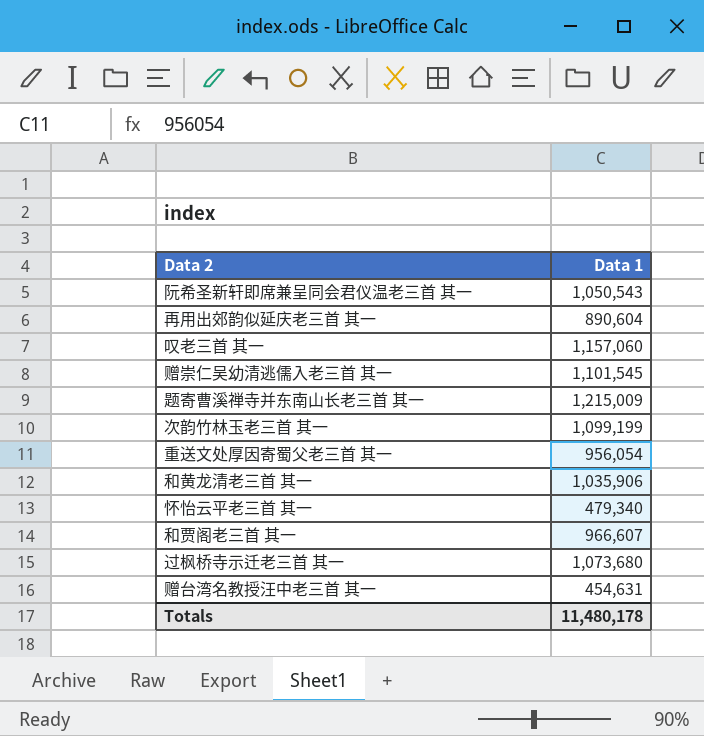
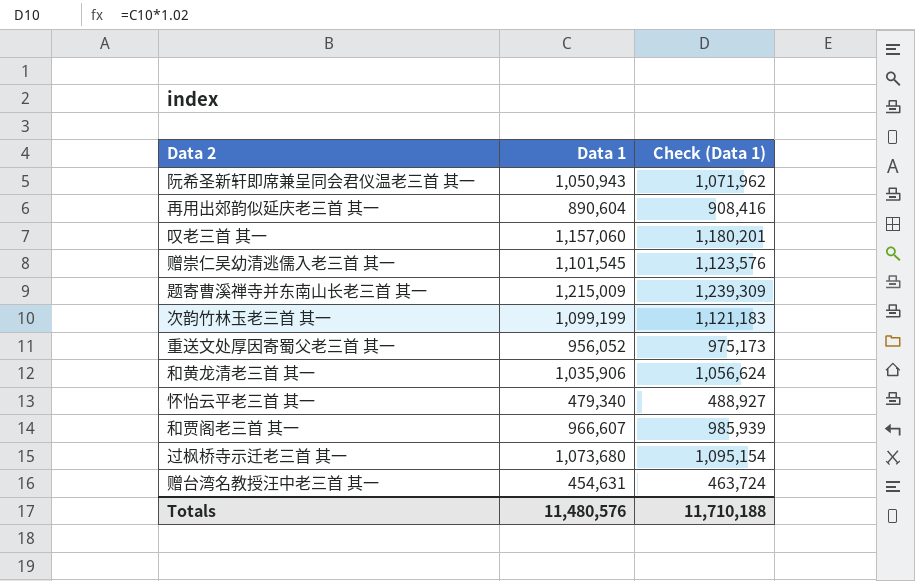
column Check (Data 1) | formula: none -> [Data 1] * 1.02
阮希圣新轩即席兼呈同会君仪温老三首 其一 | Data 1: 1,050,543 -> 1,050,943
重送文处厚因寄蜀父老三首 其一 | Data 1: 956,054 -> 956,052
Totals | Data 1: 11,480,178 -> 11,480,576

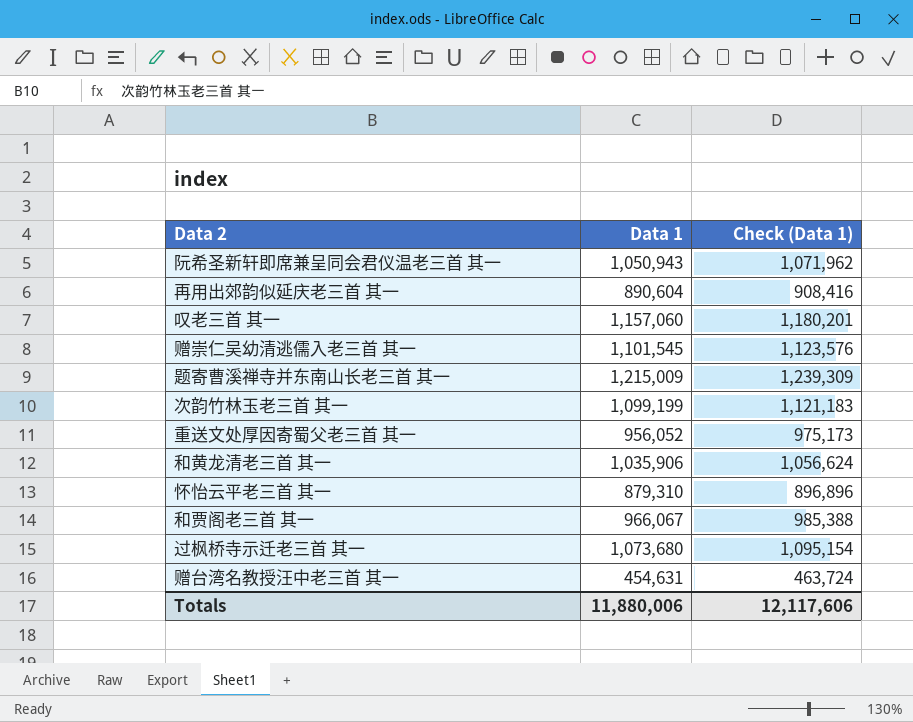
怀怡云平老三首 其一 | Data 1: 479,340 -> 879,310
怀怡云平老三首 其一 | Check (Data 1): 488,927 -> 896,896
和贾阁老三首 其一 | Data 1: 966,607 -> 966,067
和贾阁老三首 其一 | Check (Data 1): 985,939 -> 985,388
Totals | Data 1: 11,480,576 -> 11,880,006
Totals | Check (Data 1): 11,710,188 -> 12,117,606

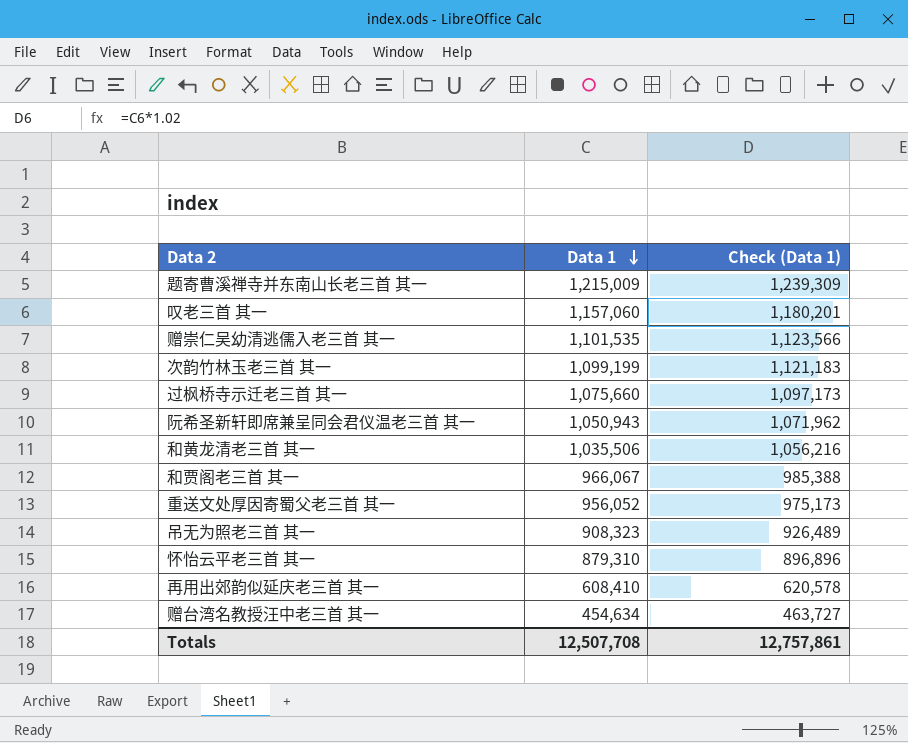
row order: none -> Data 1 descending
赠崇仁吴幼清逃儒入老三首 其一 | Data 1: 1,101,545 -> 1,101,535
赠崇仁吴幼清逃儒入老三首 其一 | Check (Data 1): 1,123,576 -> 1,123,566
过枫桥寺示迁老三首 其一 | Data 1: 1,073,680 -> 1,075,660
过枫桥寺示迁老三首 其一 | Check (Data 1): 1,095,154 -> 1,097,173
和黄龙清老三首 其一 | Data 1: 1,035,906 -> 1,035,506
和黄龙清老三首 其一 | Check (Data 1): 1,056,624 -> 1,056,216
row 吊无为照老三首 其一: none -> 908,323 | 926,489
再用出郊韵似延庆老三首 其一 | Data 1: 890,604 -> 608,410
再用出郊韵似延庆老三首 其一 | Check (Data 1): 908,416 -> 620,578
赠台湾名教授汪中老三首 其一 | Data 1: 454,631 -> 454,634
赠台湾名教授汪中老三首 其一 | Check (Data 1): 463,724 -> 463,727
Totals | Data 1: 11,880,006 -> 12,507,708
Totals | Check (Data 1): 12,117,606 -> 12,757,861

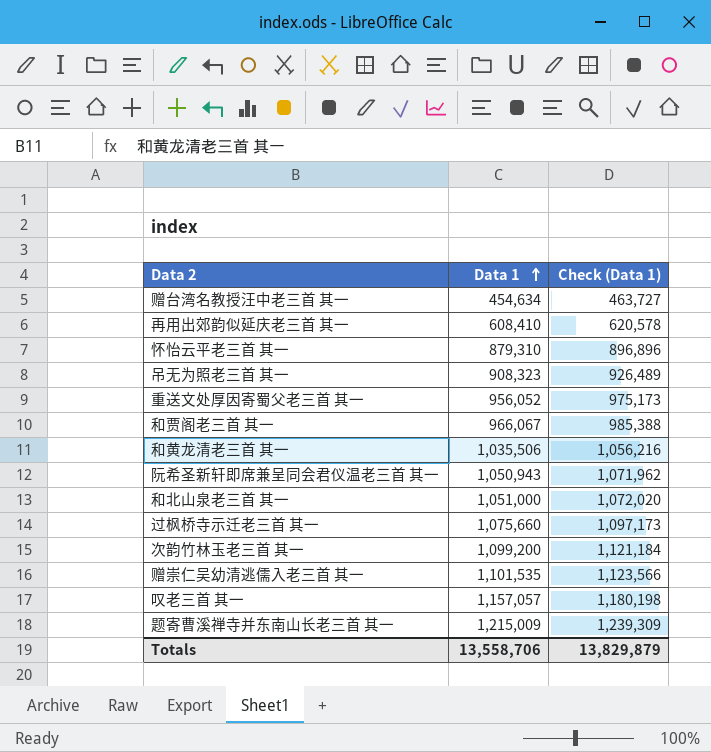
row order: Data 1 descending -> Data 1 ascending
row 和北山泉老三首 其一: none -> 1,051,000 | 1,072,020
次韵竹林玉老三首 其一 | Data 1: 1,099,199 -> 1,099,200
次韵竹林玉老三首 其一 | Check (Data 1): 1,121,183 -> 1,121,184
叹老三首 其一 | Data 1: 1,157,060 -> 1,157,057
叹老三首 其一 | Check (Data 1): 1,180,201 -> 1,180,198
Totals | Data 1: 12,507,708 -> 13,558,706
Totals | Check (Data 1): 12,757,861 -> 13,829,879

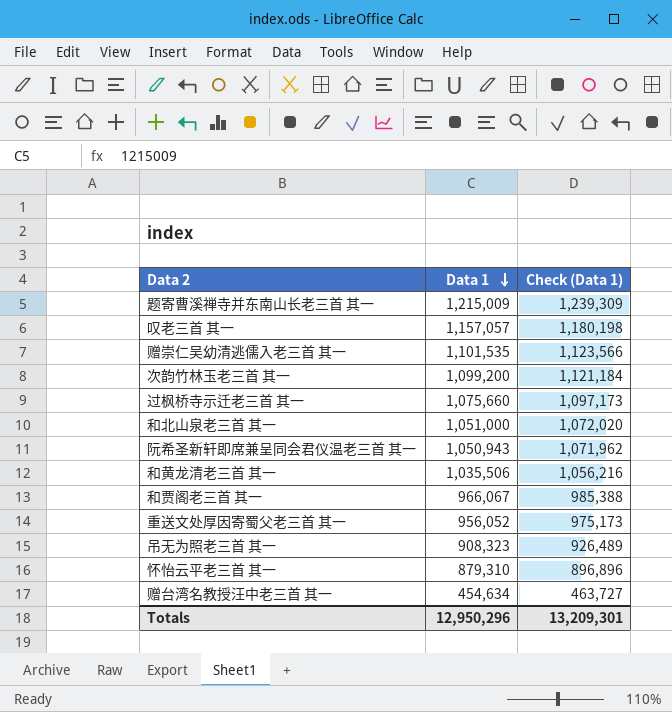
row order: Data 1 ascending -> Data 1 descending
row 再用出郊韵似延庆老三首 其一: 608,410 | 620,578 -> none
Totals | Data 1: 13,558,706 -> 12,950,296
Totals | Check (Data 1): 13,829,879 -> 13,209,301

